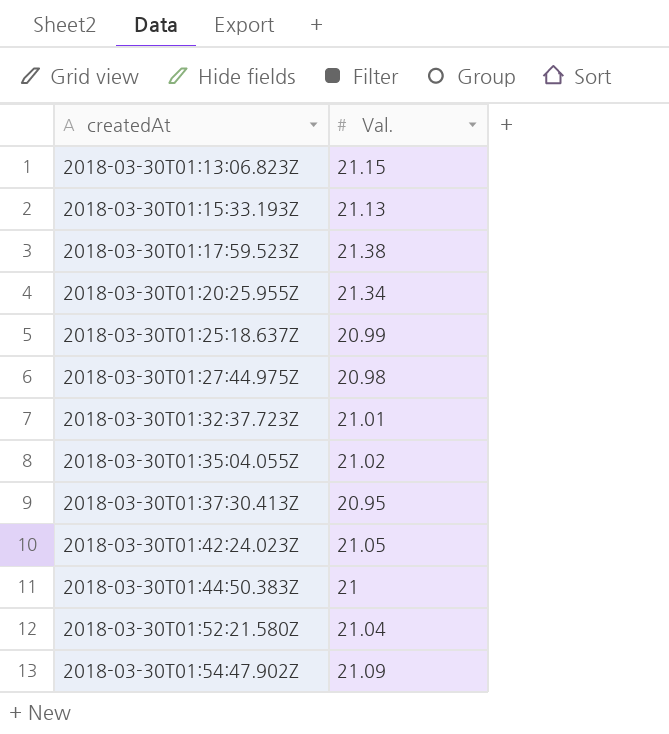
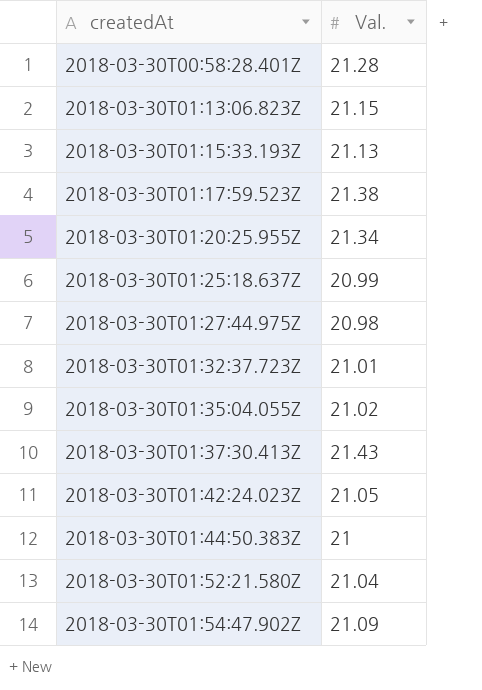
row 2018-03-30T00:58:28.401Z: none -> 21.28
2018-03-30T01:37:30.413Z | Val.: 20.95 -> 21.43

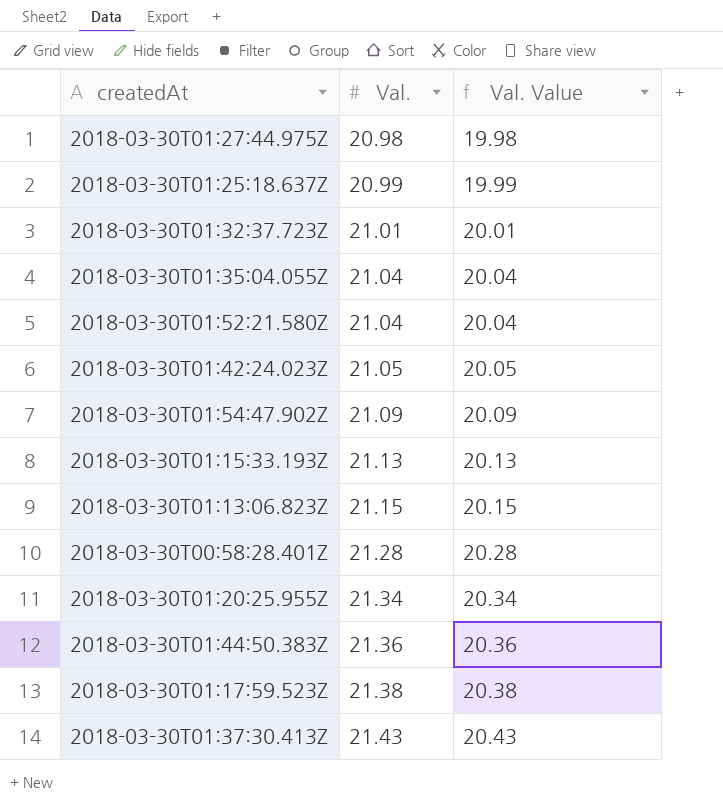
row order: createdAt ascending -> Val. ascending
column Val. Value | formula: none -> [Val.] - 1
2018-03-30T01:35:04.055Z | Val.: 21.02 -> 21.04
2018-03-30T01:44:50.383Z | Val.: 21 -> 21.36

